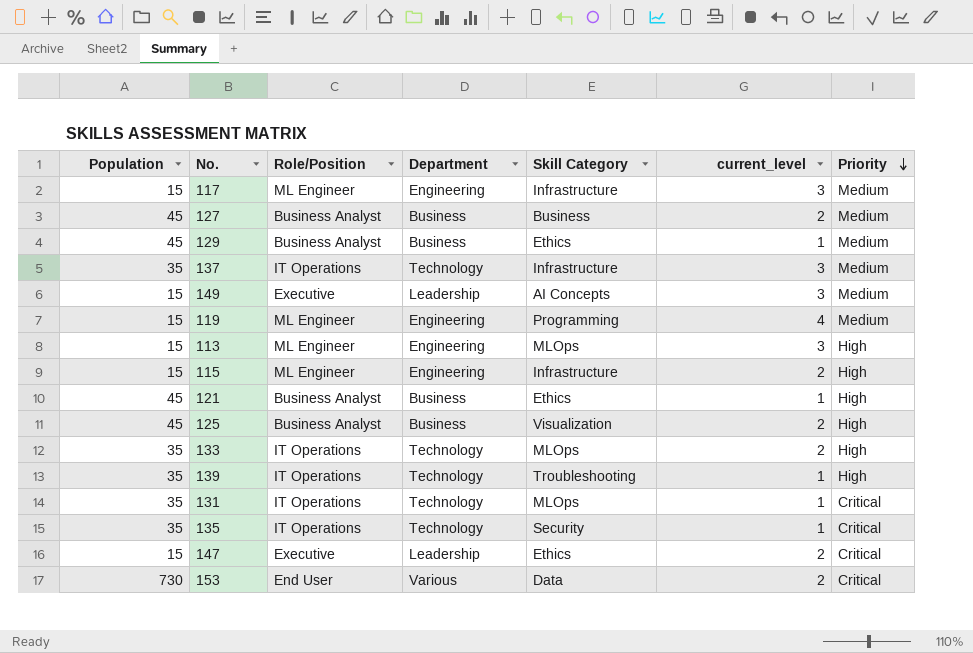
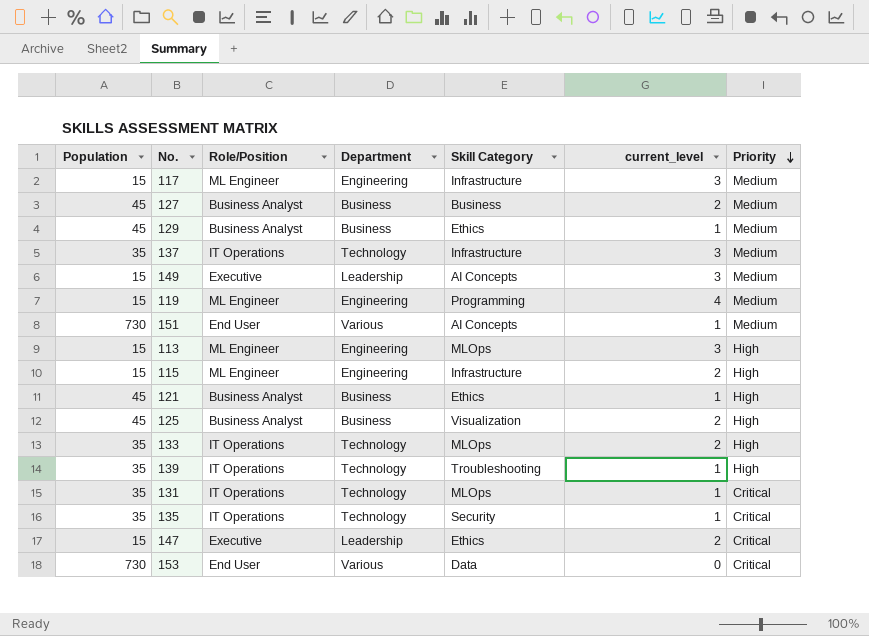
row 151: none -> 730 | End User | Various | AI Concepts | 1 | Medium
153 | current_level: 2 -> 0

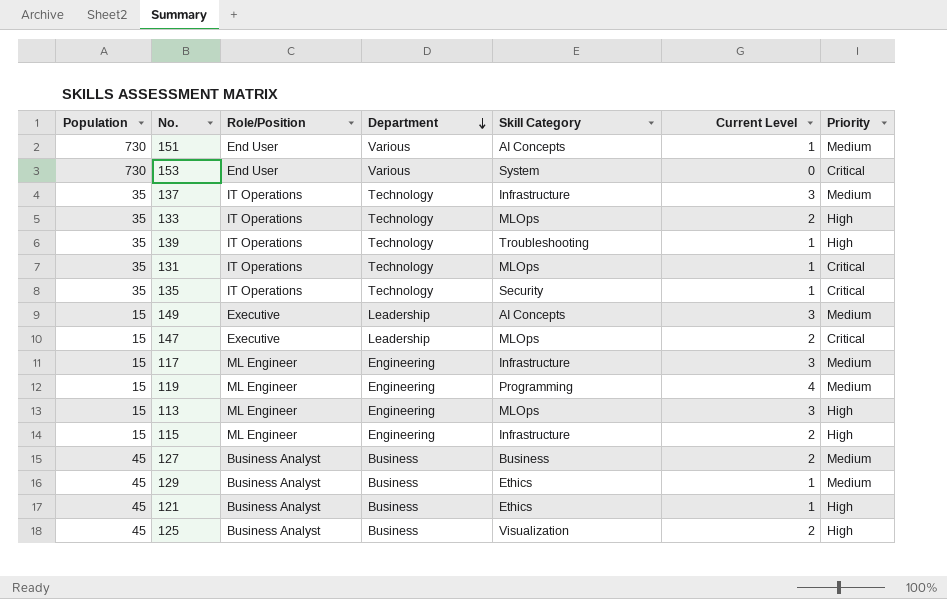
row order: Priority descending -> Department descending
column name: current_level -> Current Level
153 | Skill Category: Data -> System
147 | Skill Category: Ethics -> MLOps

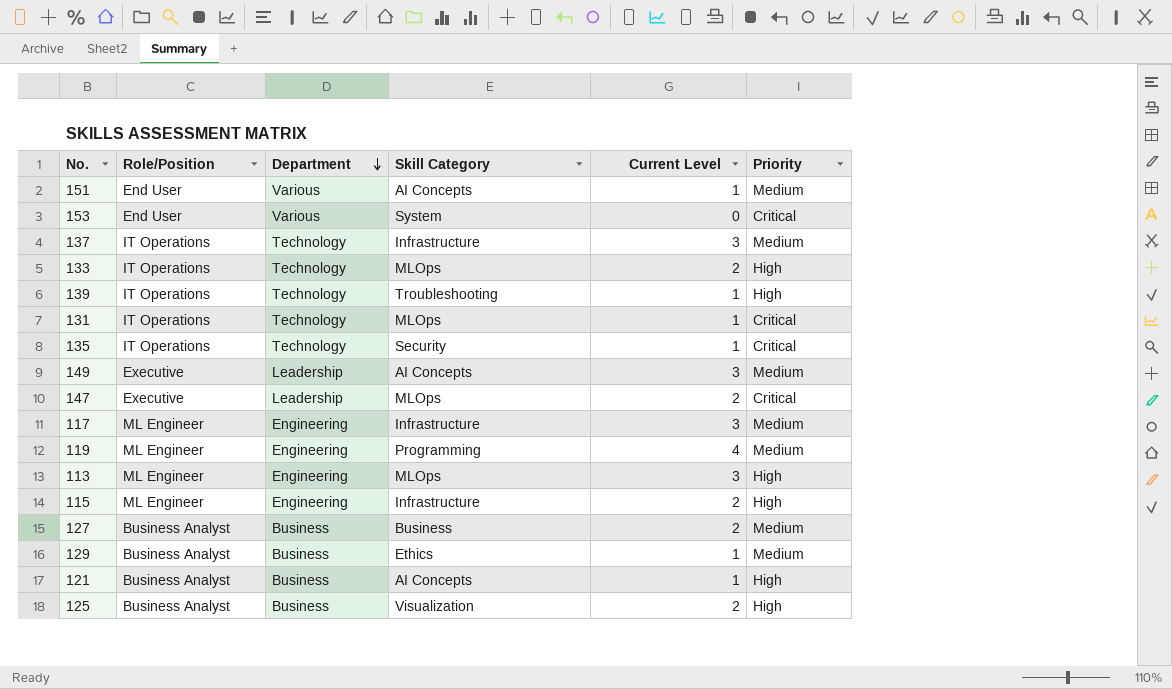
column Population | position: 1 -> none
121 | Skill Category: Ethics -> AI Concepts

